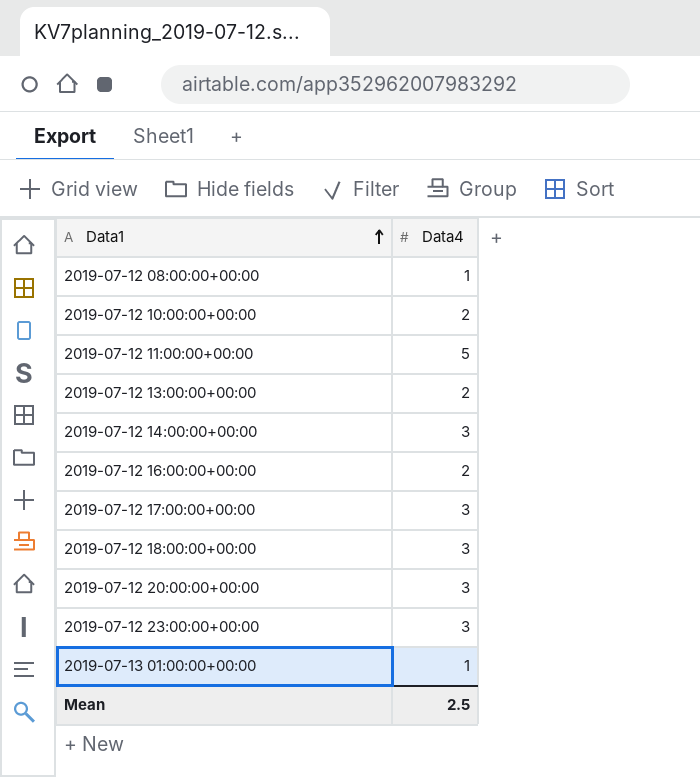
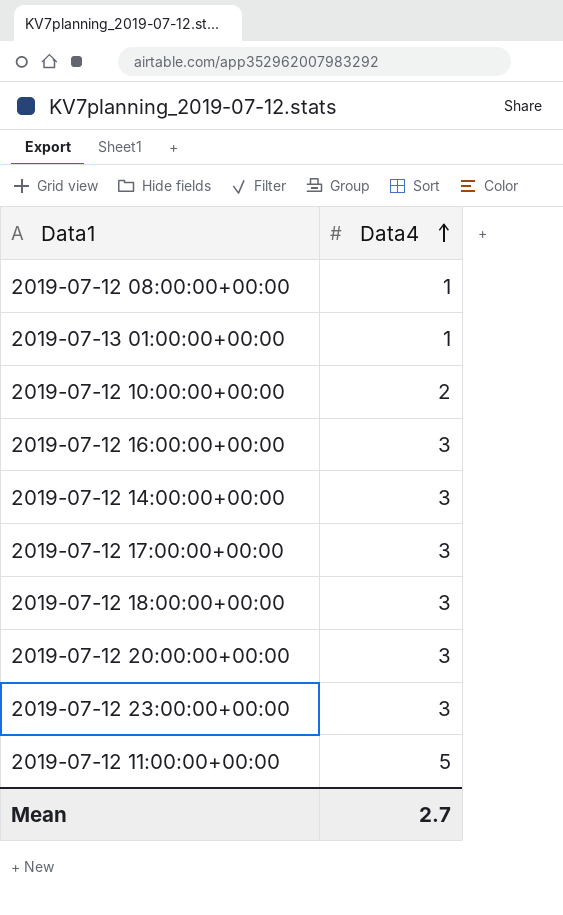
row order: Data1 ascending -> Data4 ascending
row 2019-07-12 13:00:00+00:00: 2 -> none
2019-07-12 16:00:00+00:00 | Data4: 2 -> 3
Mean | Data4: 2.5 -> 2.7

